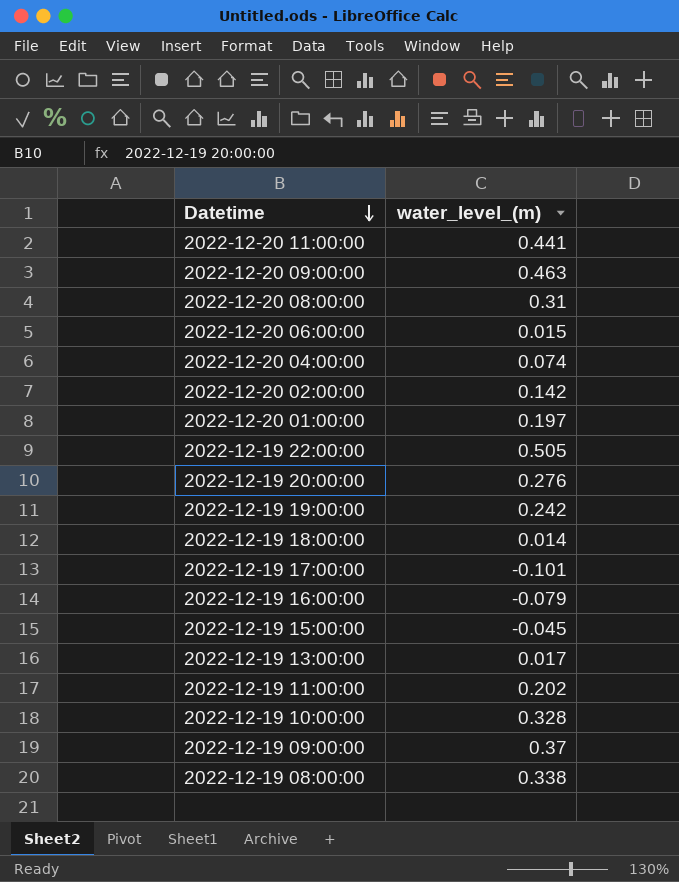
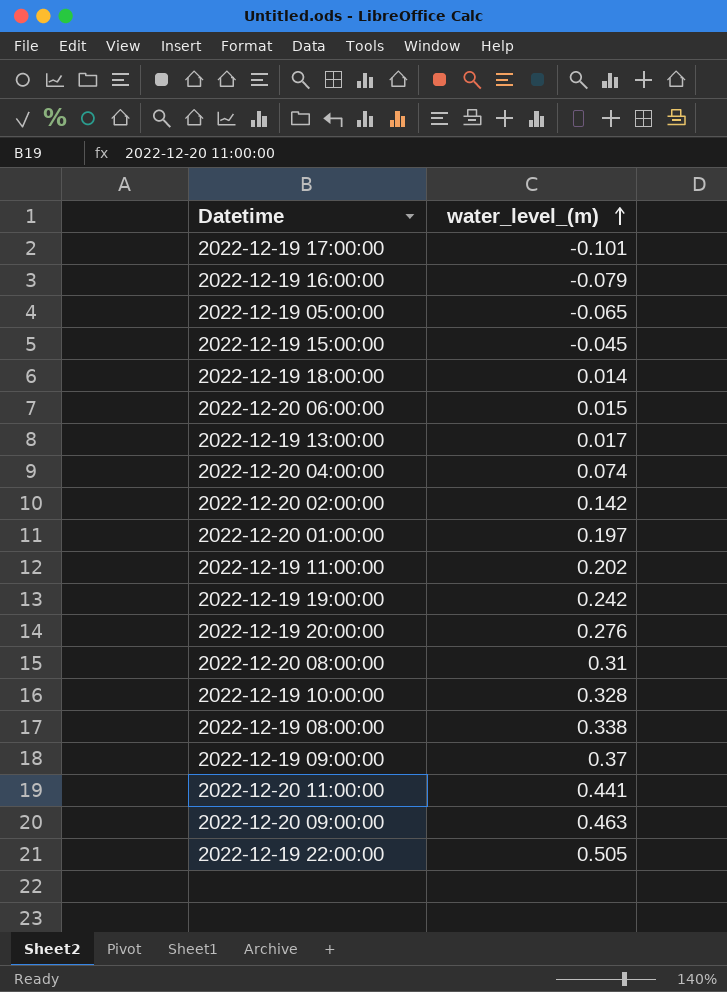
row order: Datetime descending -> water_level_(m) ascending
row 2022-12-19 05:00:00: none -> -0.065

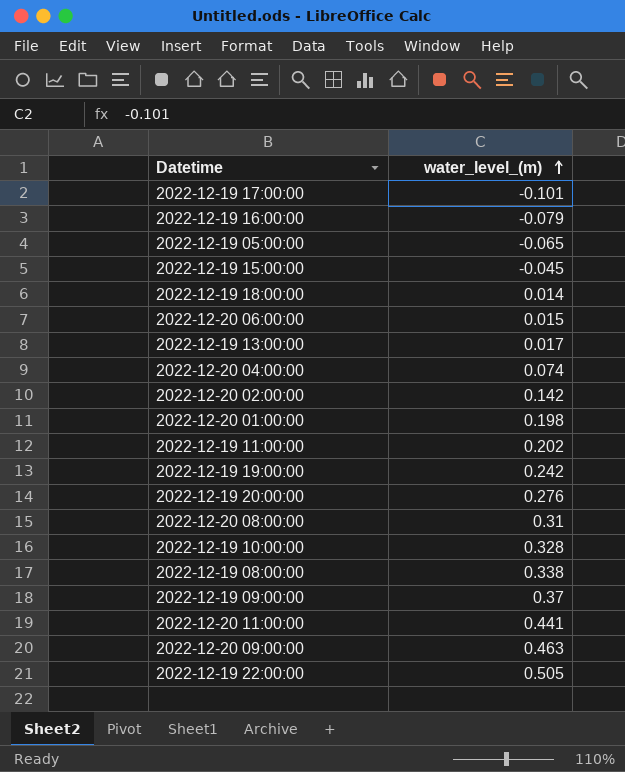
2022-12-20 01:00:00 | water_level_(m): 0.197 -> 0.198

